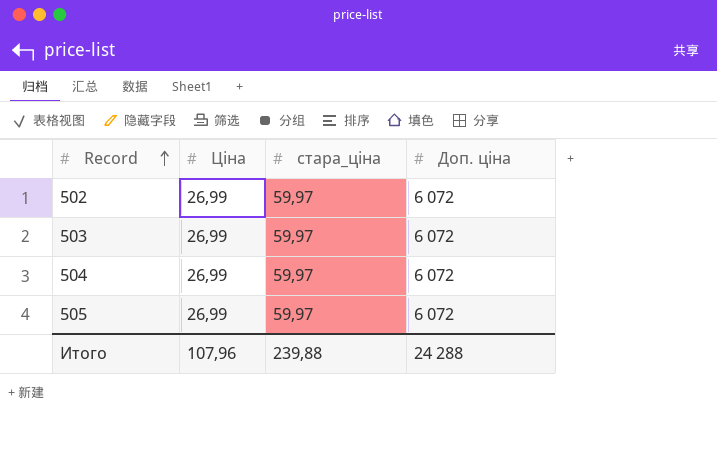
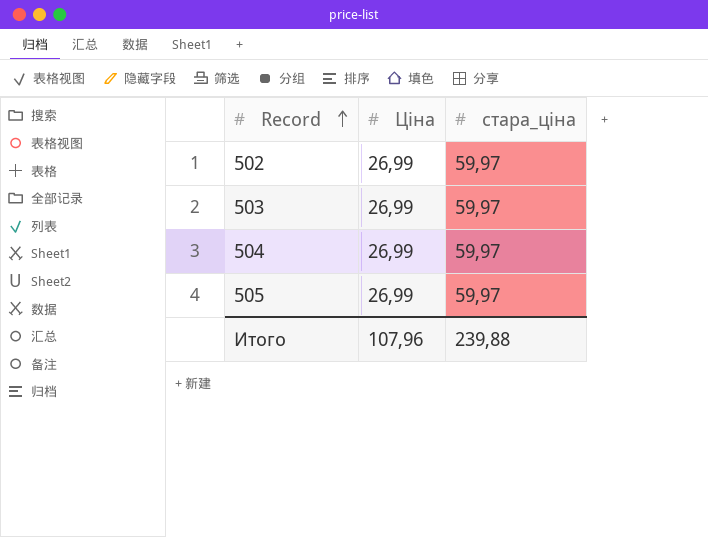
column Доп. ціна | position: 4 -> none

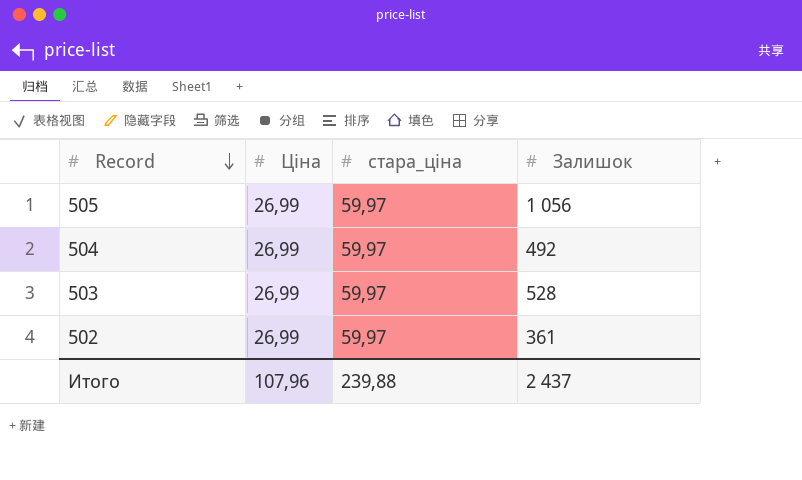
row order: Record ascending -> Record descending
column Залишок | position: none -> 4

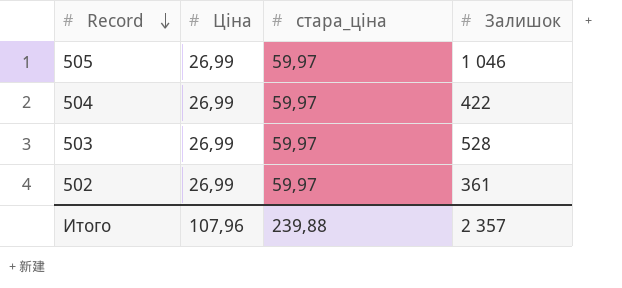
505 | Залишок: 1 056 -> 1 046
504 | Залишок: 492 -> 422
Итого | Залишок: 2 437 -> 2 357

